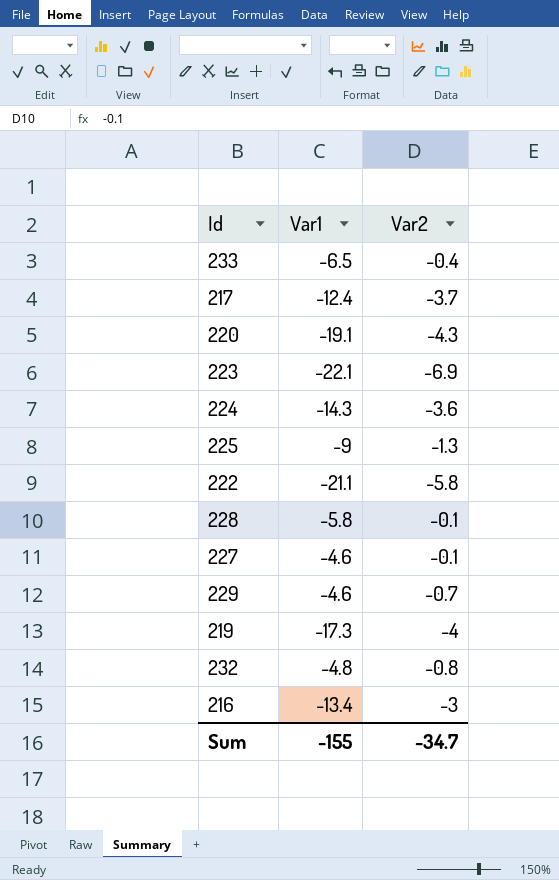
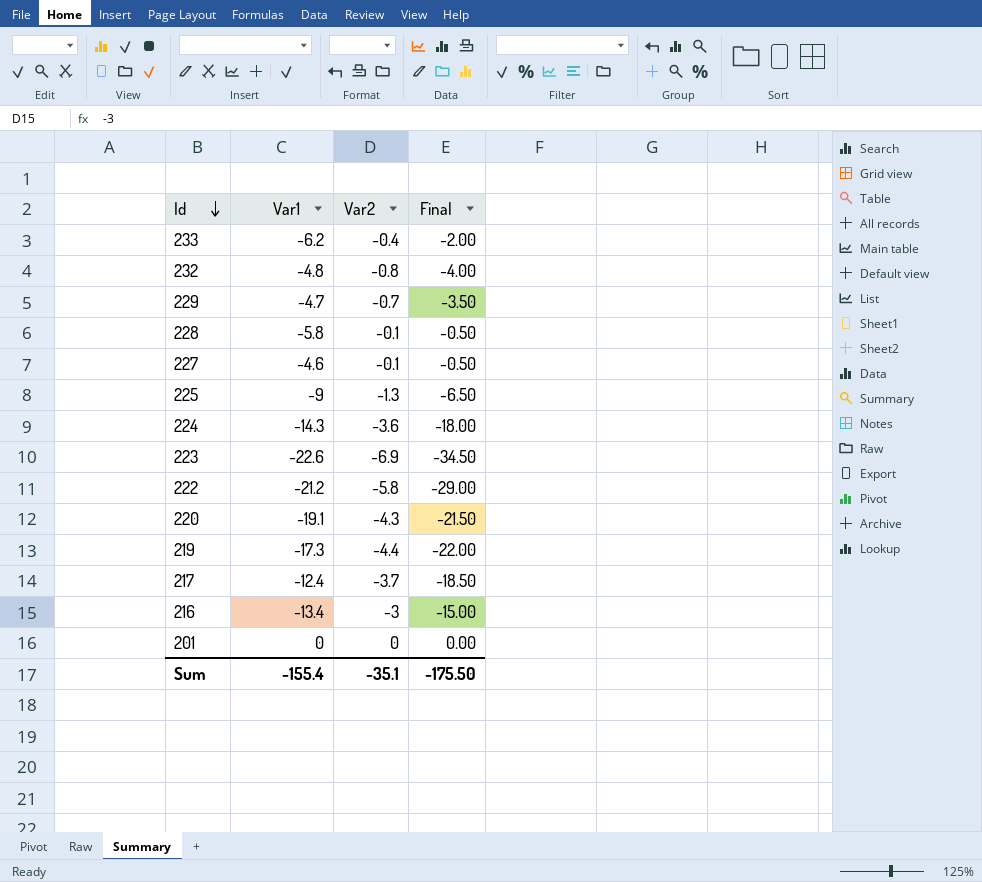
row order: none -> Id descending
column Final | formula: none -> [Var2] * 5
233 | Var1: -6.5 -> -6.2
229 | Var1: -4.6 -> -4.7
223 | Var1: -22.1 -> -22.6
222 | Var1: -21.1 -> -21.2
219 | Var2: -4 -> -4.4
row 201: none -> 0 | 0 | 0.00
Sum | Var1: -155 -> -155.4
Sum | Var2: -34.7 -> -35.1

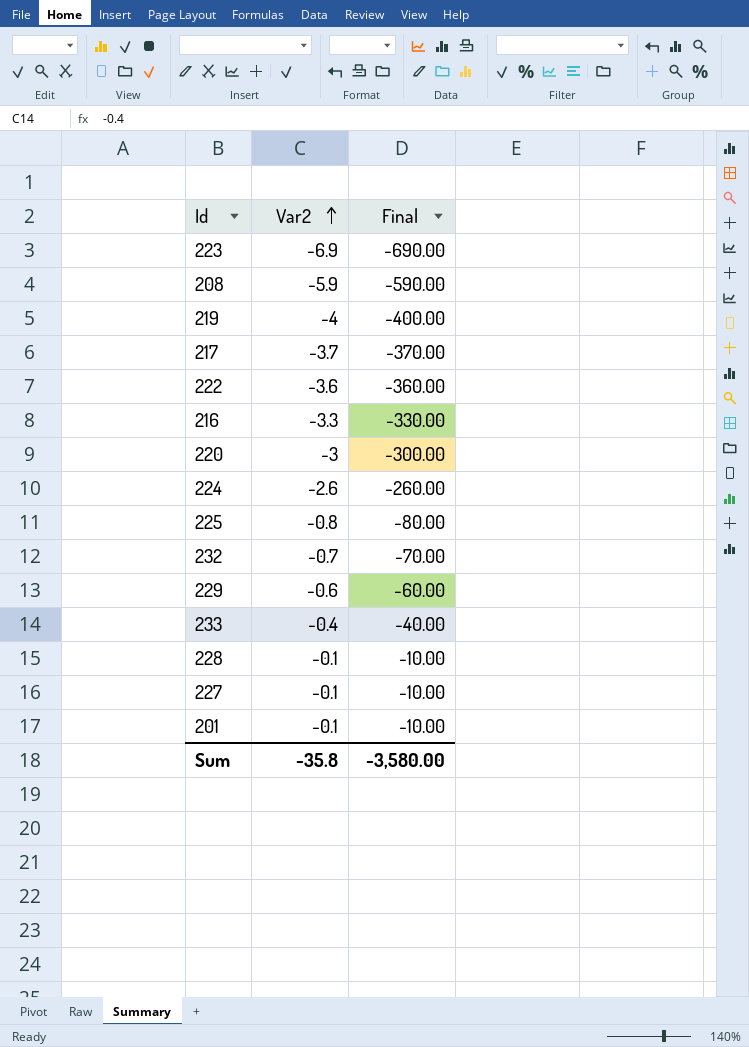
row order: Id descending -> Var2 ascending
column Var1 | position: 2 -> none
column Final | formula: [Var2] * 5 -> [Var2] * 100
row 208: none -> -5.9 | -590.00
219 | Var2: -4.4 -> -4
222 | Var2: -5.8 -> -3.6
216 | Var2: -3 -> -3.3
220 | Var2: -4.3 -> -3
224 | Var2: -3.6 -> -2.6
225 | Var2: -1.3 -> -0.8
232 | Var2: -0.8 -> -0.7
229 | Var2: -0.7 -> -0.6
201 | Var2: 0 -> -0.1
Sum | Var2: -35.1 -> -35.8
Sum | Final: -175.50 -> -3,580.00

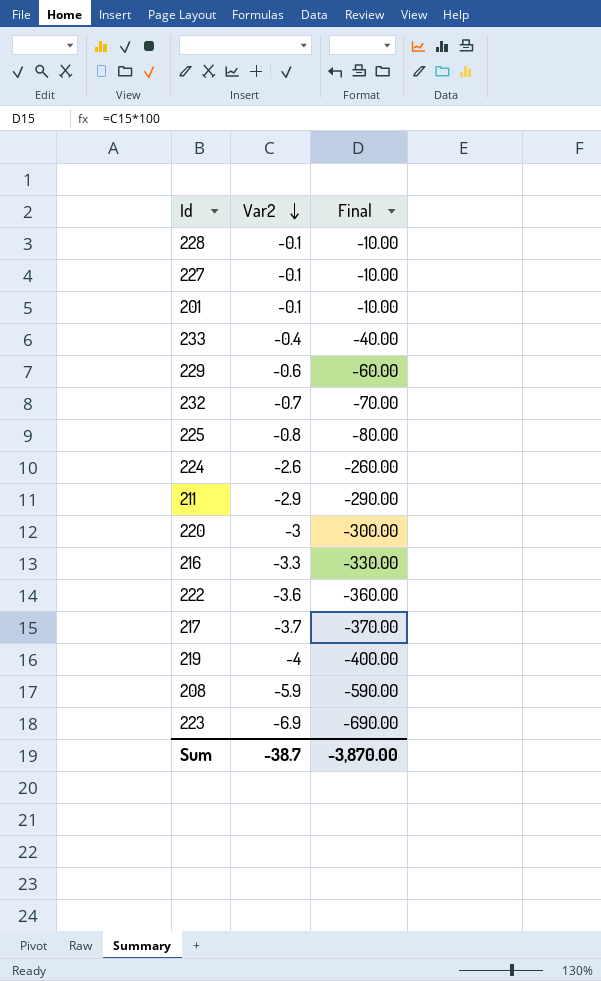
row order: Var2 ascending -> Var2 descending
row 211: none -> -2.9 | -290.00
Sum | Var2: -35.8 -> -38.7
Sum | Final: -3,580.00 -> -3,870.00

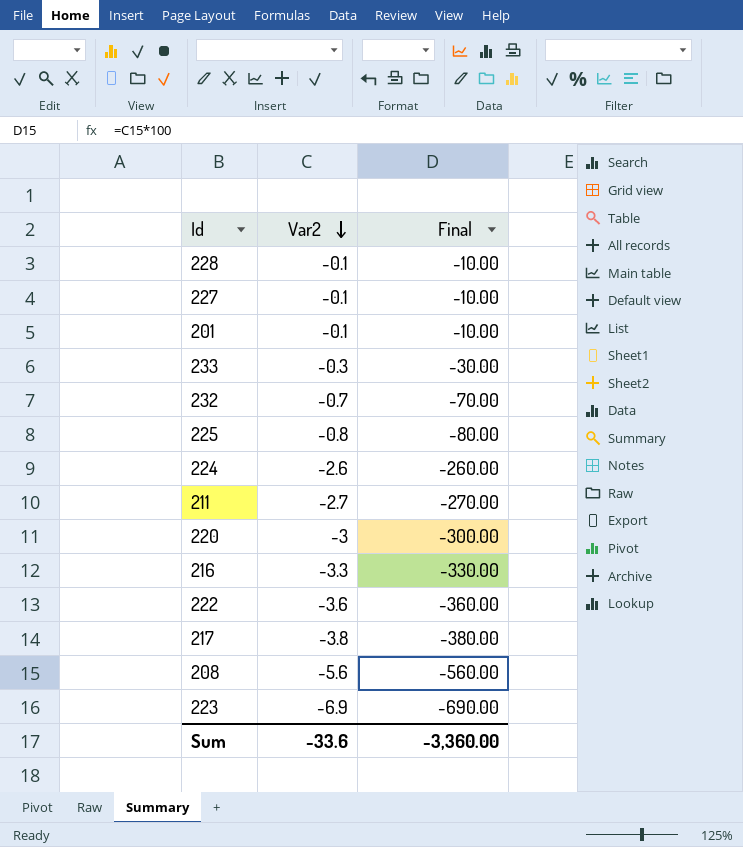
row 229: -0.6 | -60.00 -> none
row 219: -4 | -400.00 -> none
233 | Var2: -0.4 -> -0.3
233 | Final: -40.00 -> -30.00
211 | Var2: -2.9 -> -2.7
211 | Final: -290.00 -> -270.00
217 | Var2: -3.7 -> -3.8
217 | Final: -370.00 -> -380.00
208 | Var2: -5.9 -> -5.6
208 | Final: -590.00 -> -560.00
Sum | Var2: -38.7 -> -33.6
Sum | Final: -3,870.00 -> -3,360.00

